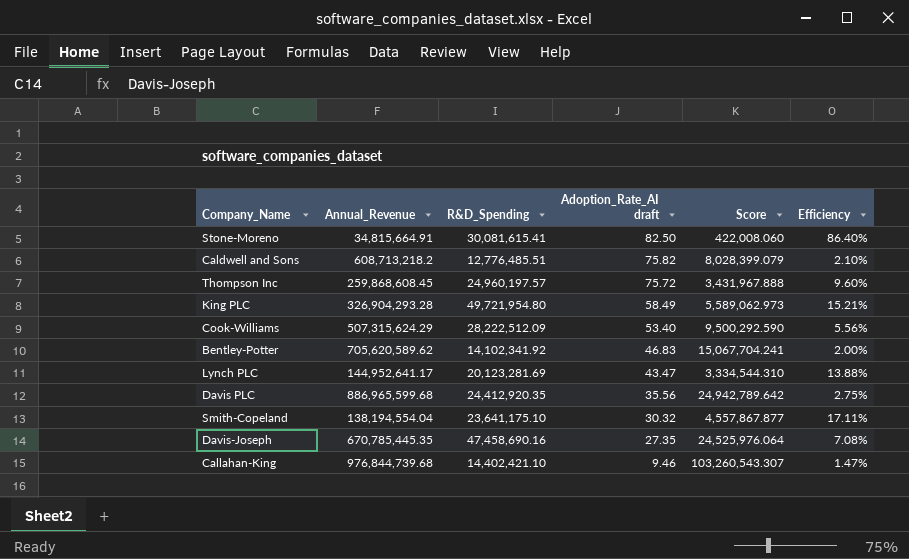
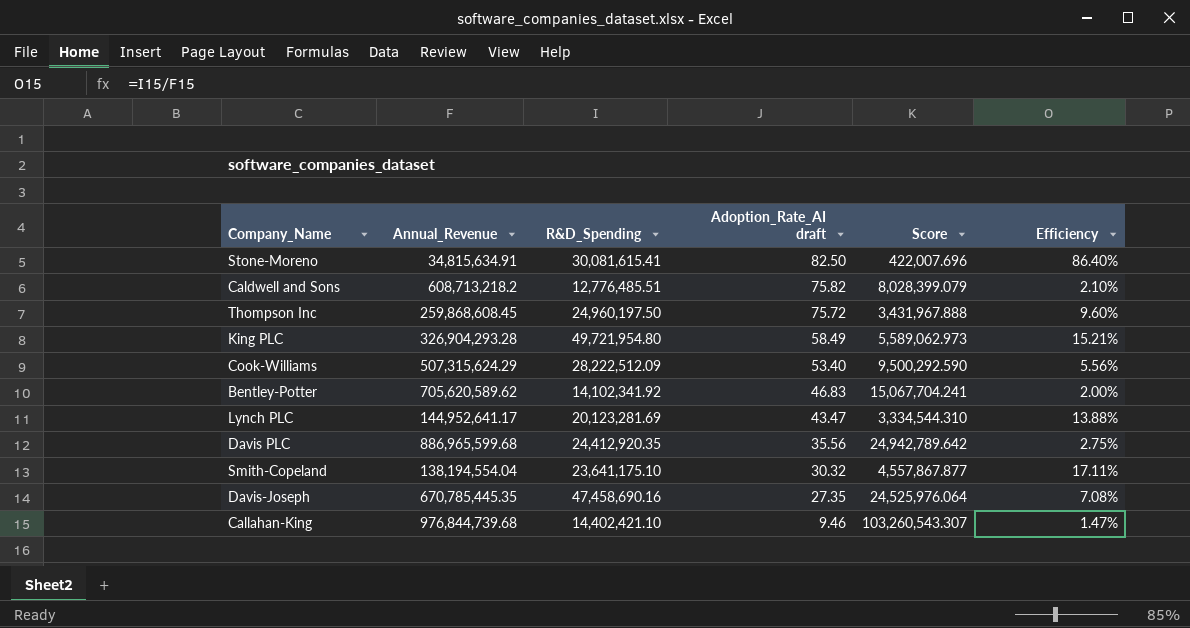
Stone-Moreno | Annual_Revenue: 34,815,664.91 -> 34,815,634.91
Stone-Moreno | Score: 422,008.060 -> 422,007.696
Thompson Inc | R&D_Spending: 24,960,197.57 -> 24,960,197.50

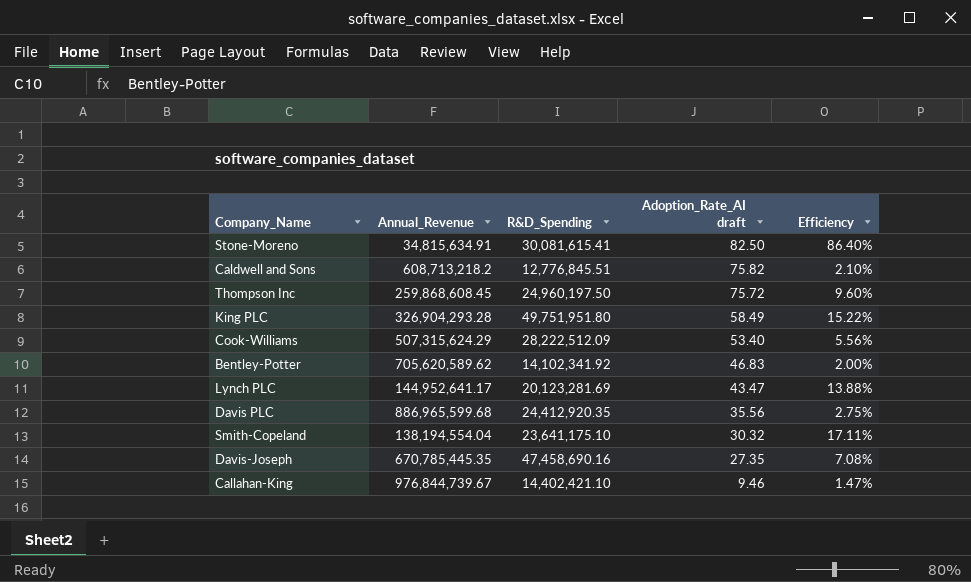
column Score | formula: [Annual_Revenue] / [Adoption_Rate_AI draft] -> none
Caldwell and Sons | R&D_Spending: 12,776,485.51 -> 12,776,845.51
King PLC | R&D_Spending: 49,721,954.80 -> 49,751,951.80
King PLC | Efficiency: 15.21% -> 15.22%
Callahan-King | Annual_Revenue: 976,844,739.68 -> 976,844,739.67

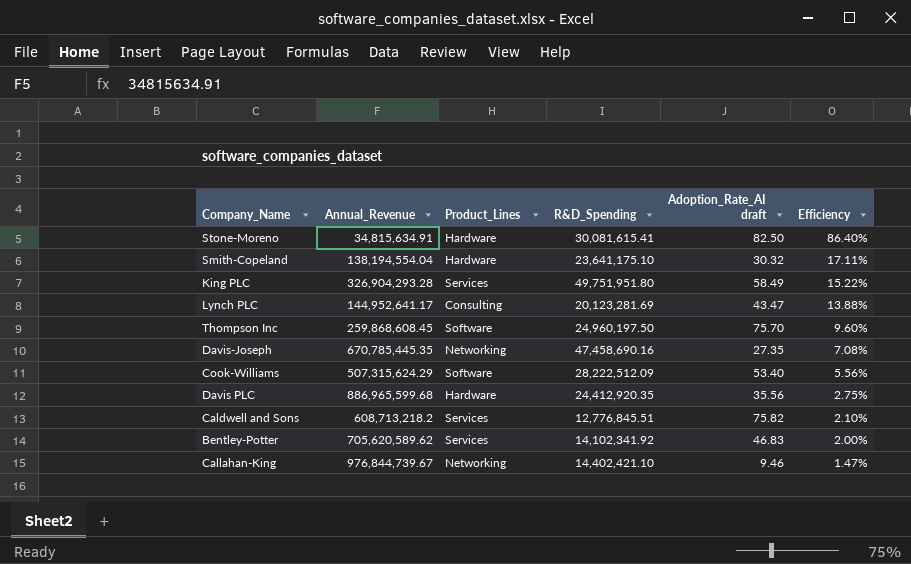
row order: Adoption_Rate_AI draft descending -> Efficiency descending
column Product_Lines | position: none -> 3
Thompson Inc | Adoption_Rate_AI draft: 75.72 -> 75.70

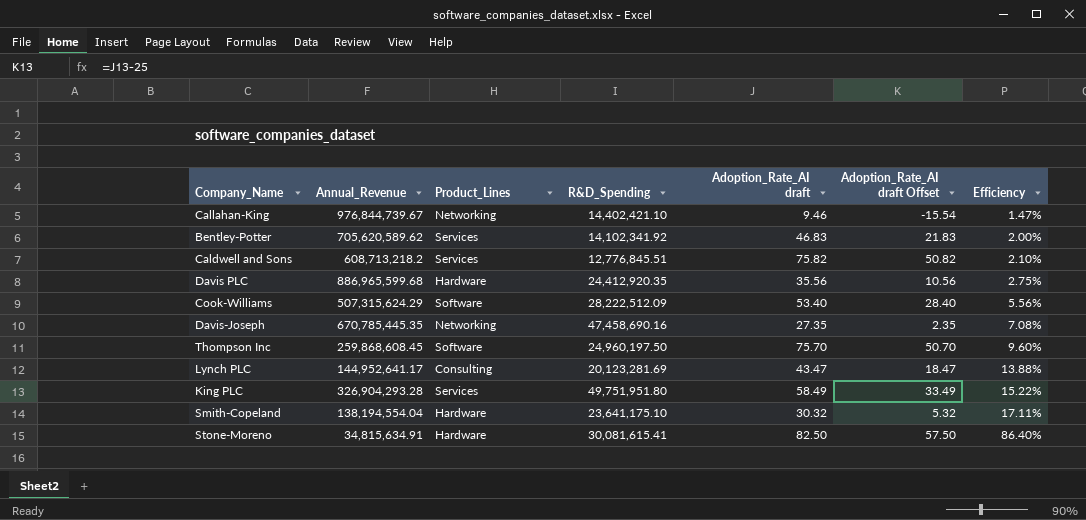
row order: Efficiency descending -> Efficiency ascending
column Adoption_Rate_AI draft Offset | formula: none -> [Adoption_Rate_AI draft] - 25

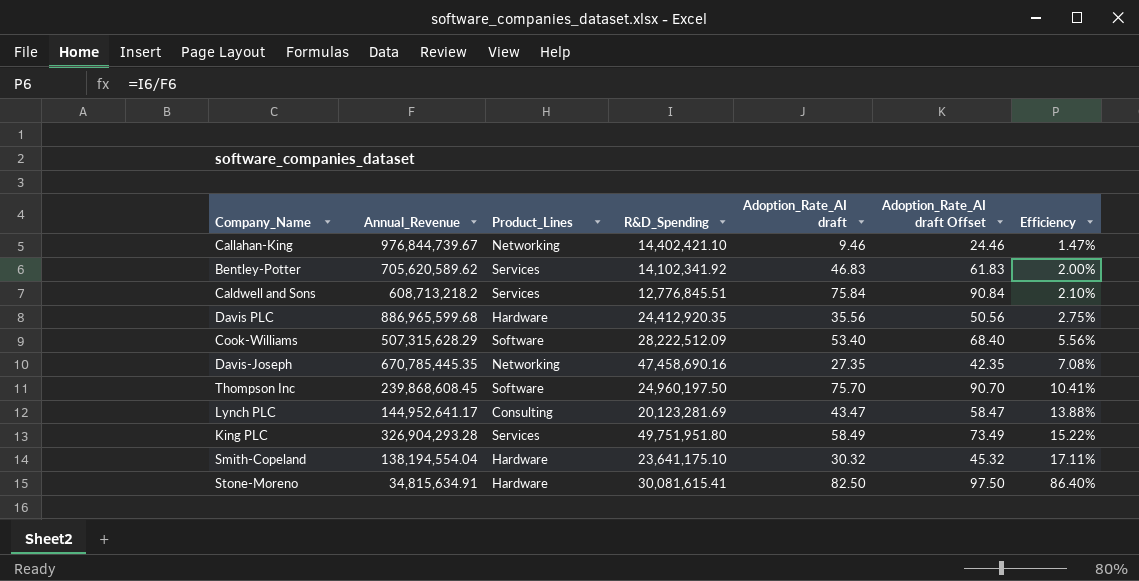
column Adoption_Rate_AI draft Offset | formula: [Adoption_Rate_AI draft] - 25 -> [Adoption_Rate_AI draft] + 15
Caldwell and Sons | Adoption_Rate_AI draft: 75.82 -> 75.84
Cook-Williams | Annual_Revenue: 507,315,624.29 -> 507,315,628.29
Thompson Inc | Annual_Revenue: 259,868,608.45 -> 239,868,608.45
Thompson Inc | Efficiency: 9.60% -> 10.41%

